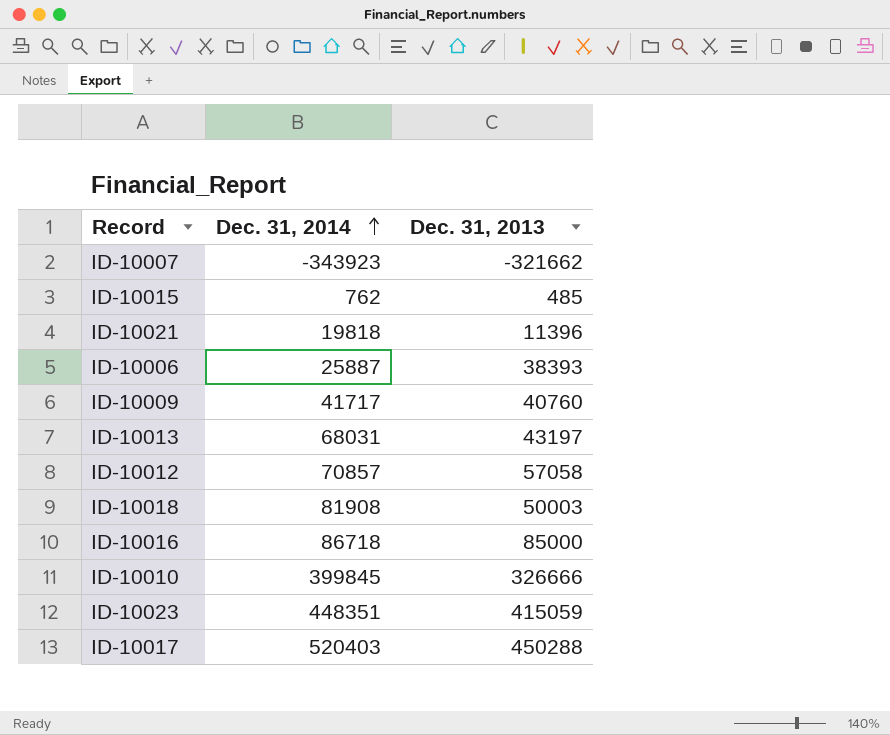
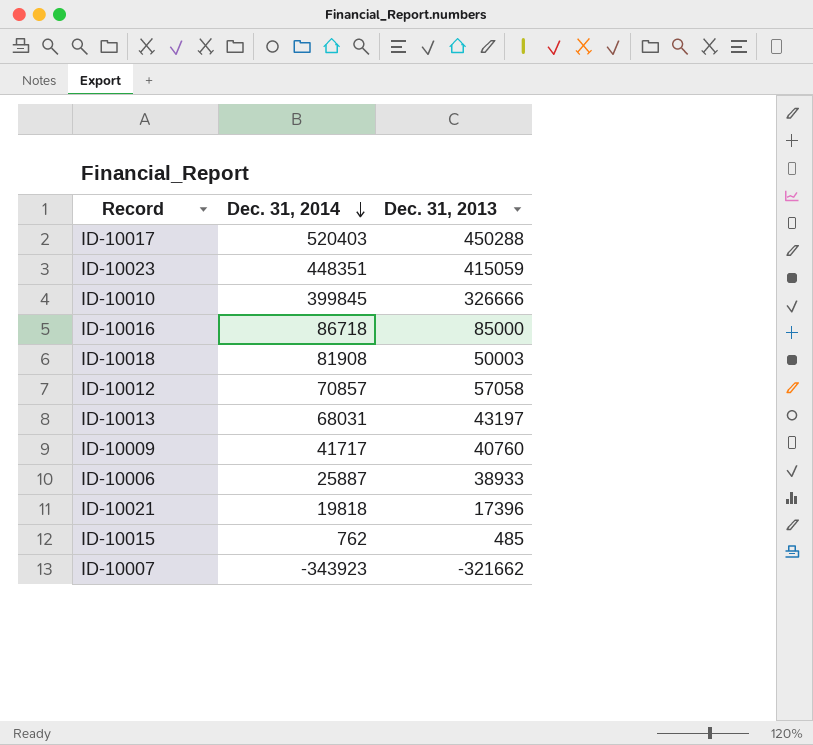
row order: Dec. 31, 2014 ascending -> Dec. 31, 2014 descending
ID-10006 | Dec. 31, 2013: 38393 -> 38933
ID-10021 | Dec. 31, 2013: 11396 -> 17396

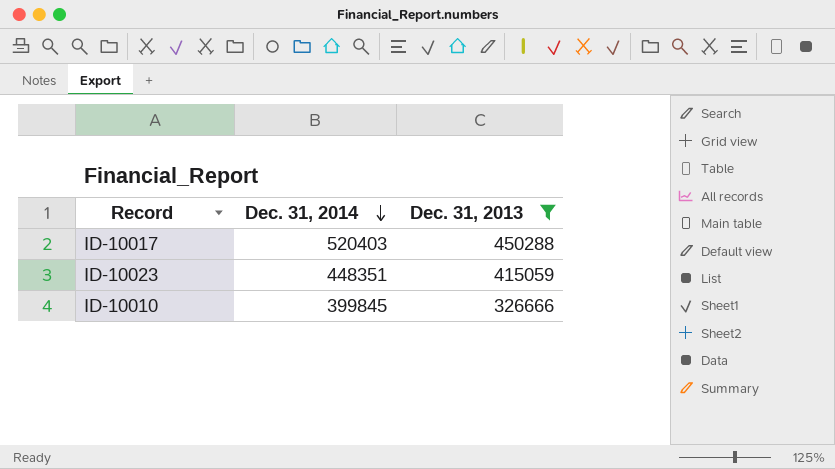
filter: none -> Dec. 31, 2013 >= 326666

